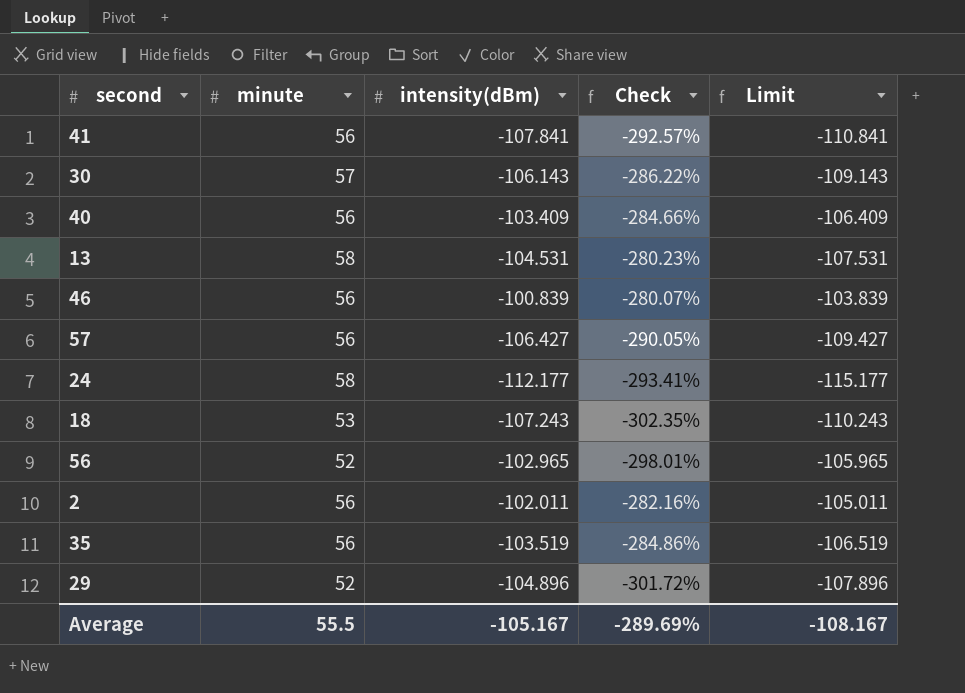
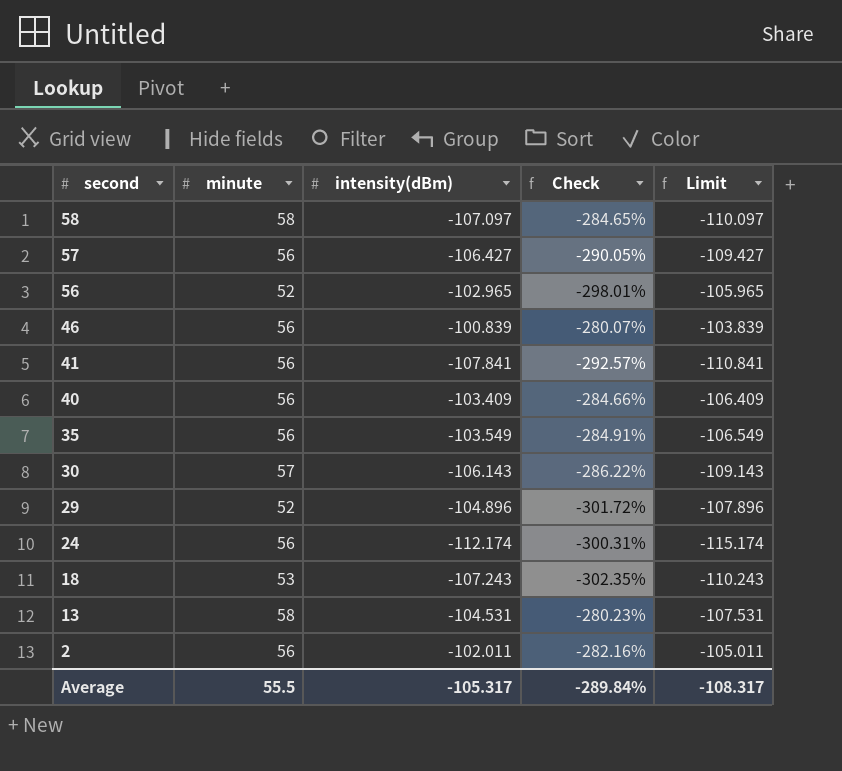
row order: none -> second descending
row 58: none -> 58 | -107.097 | -284.65% | -110.097
35 | intensity(dBm): -103.519 -> -103.549
35 | Check: -284.86% -> -284.91%
35 | Limit: -106.519 -> -106.549
24 | minute: 58 -> 56
24 | intensity(dBm): -112.177 -> -112.174
24 | Check: -293.41% -> -300.31%
24 | Limit: -115.177 -> -115.174
Average | intensity(dBm): -105.167 -> -105.317
Average | Check: -289.69% -> -289.84%
Average | Limit: -108.167 -> -108.317

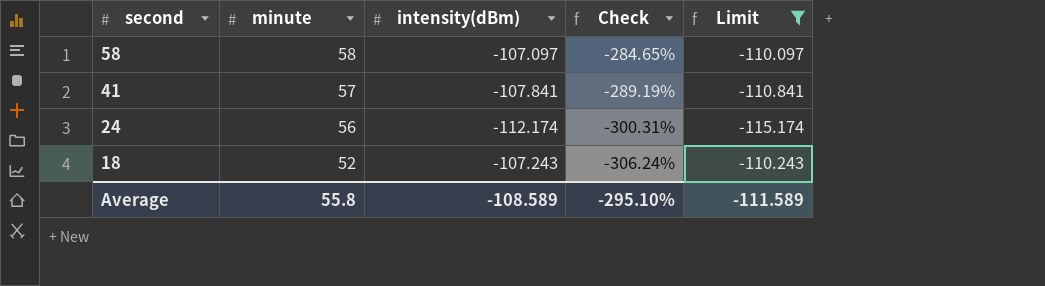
filter: none -> Limit <= -110.097
41 | minute: 56 -> 57
41 | Check: -292.57% -> -289.19%
18 | minute: 53 -> 52
18 | Check: -302.35% -> -306.24%
Average | minute: 55.5 -> 55.8
Average | intensity(dBm): -105.317 -> -108.589
Average | Check: -289.84% -> -295.10%
Average | Limit: -108.317 -> -111.589

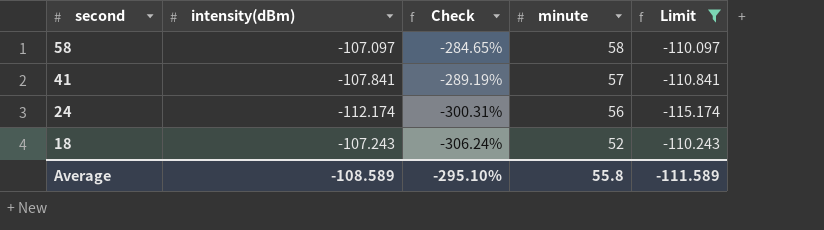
column minute | position: 2 -> 4

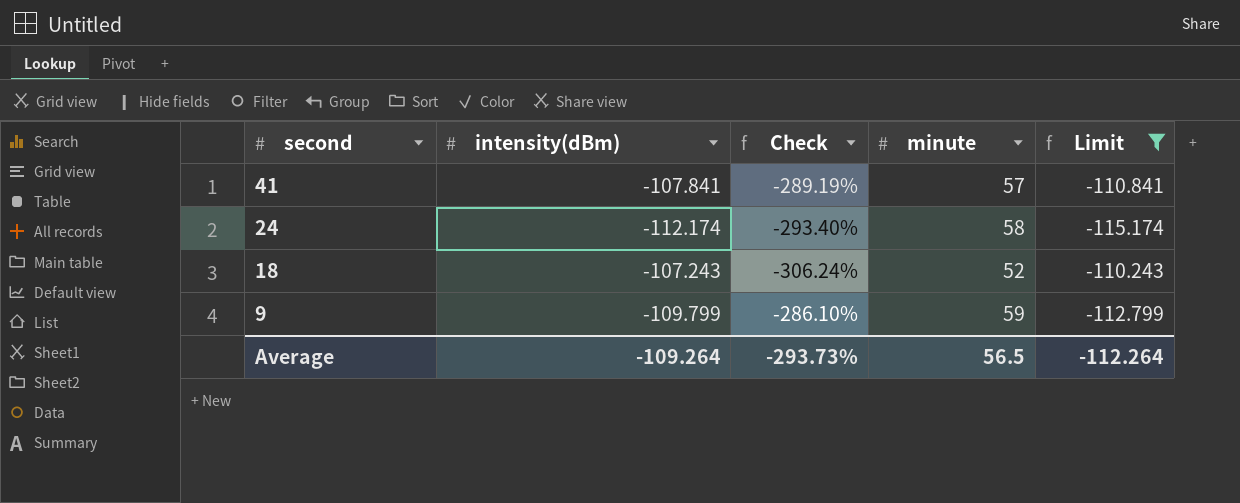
row 58: -107.097 | -284.65% | 58 | -110.097 -> none
24 | Check: -300.31% -> -293.40%
24 | minute: 56 -> 58
row 9: none -> -109.799 | -286.10% | 59 | -112.799
Average | intensity(dBm): -108.589 -> -109.264
Average | Check: -295.10% -> -293.73%
Average | minute: 55.8 -> 56.5
Average | Limit: -111.589 -> -112.264

